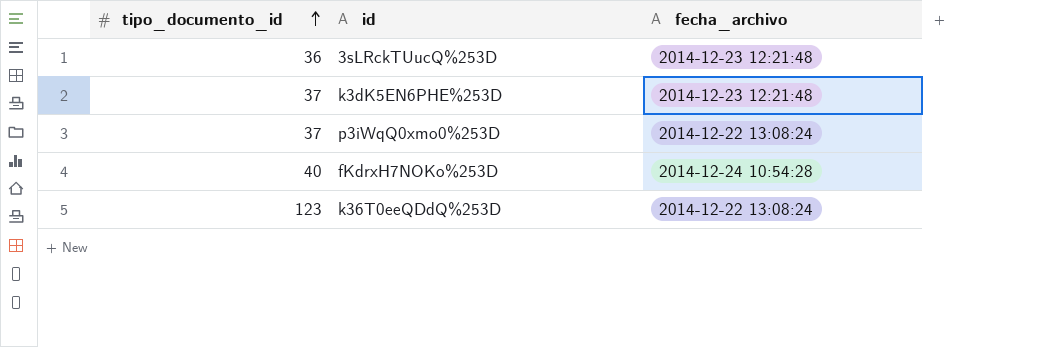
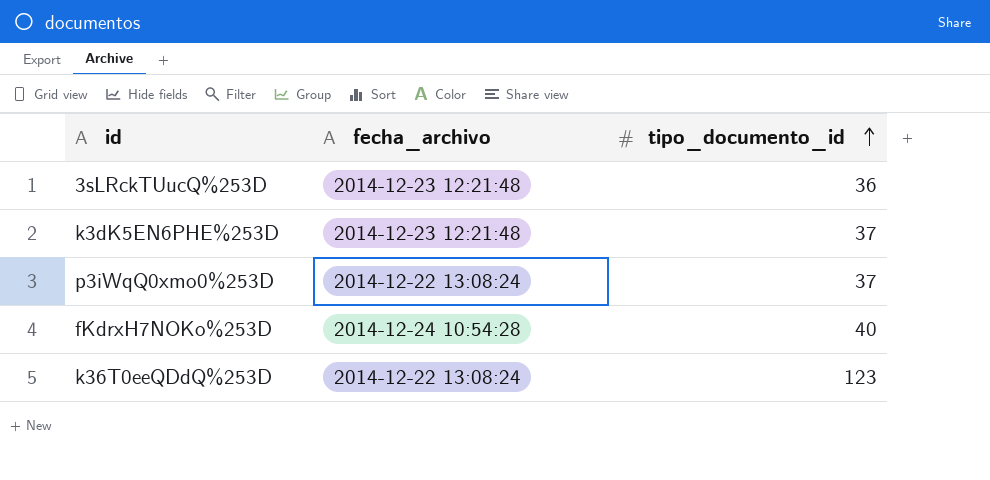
column tipo_documento_id | position: 1 -> 3

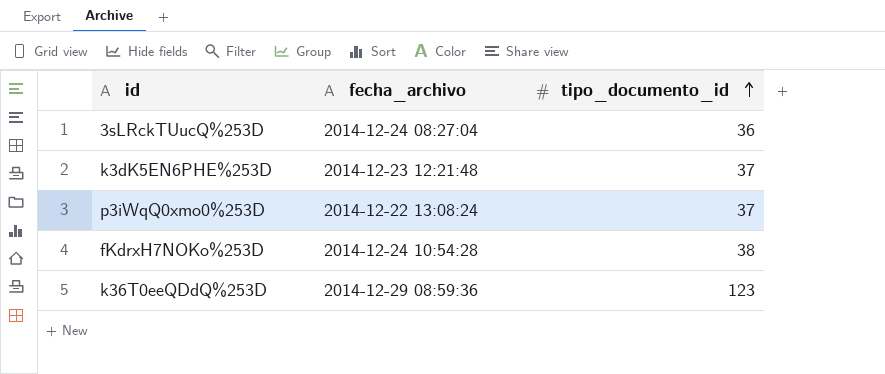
3sLRckTUucQ%253D | fecha_archivo: 2014-12-23 12:21:48 -> 2014-12-24 08:27:04
fKdrxH7NOKo%253D | tipo_documento_id: 40 -> 38
k36T0eeQDdQ%253D | fecha_archivo: 2014-12-22 13:08:24 -> 2014-12-29 08:59:36

